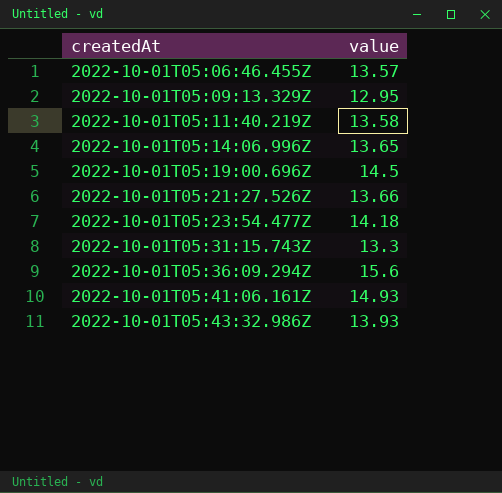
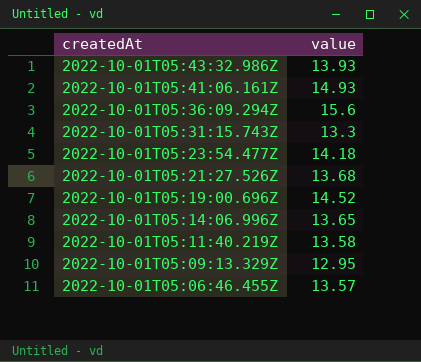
row order: createdAt ascending -> createdAt descending
2022-10-01T05:21:27.526Z | value: 13.66 -> 13.68
2022-10-01T05:19:00.696Z | value: 14.5 -> 14.52

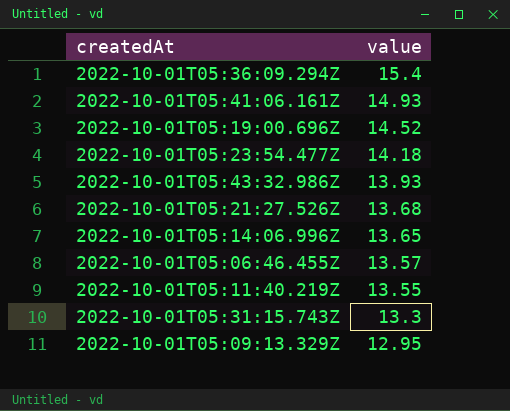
row order: createdAt descending -> value descending
2022-10-01T05:36:09.294Z | value: 15.6 -> 15.4
2022-10-01T05:11:40.219Z | value: 13.58 -> 13.55

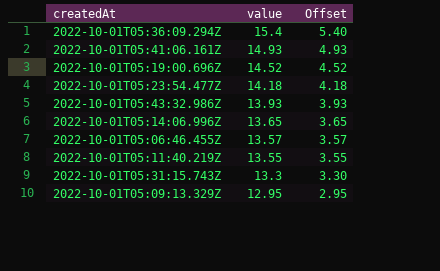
column Offset | formula: none -> [value] - 10
row 2022-10-01T05:21:27.526Z: 13.68 -> none

